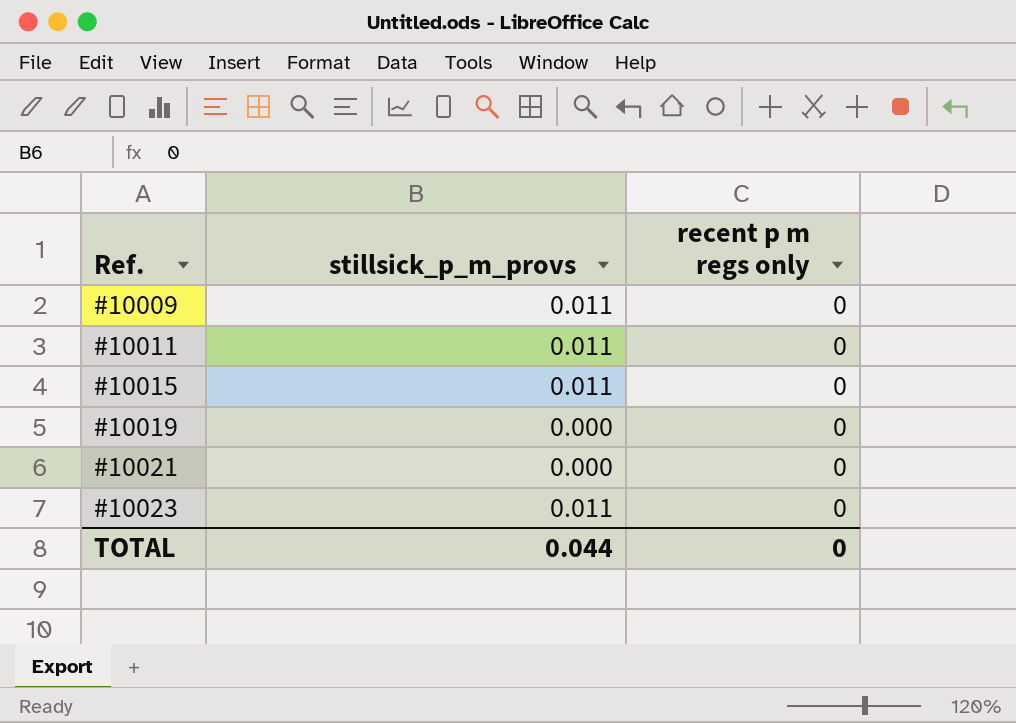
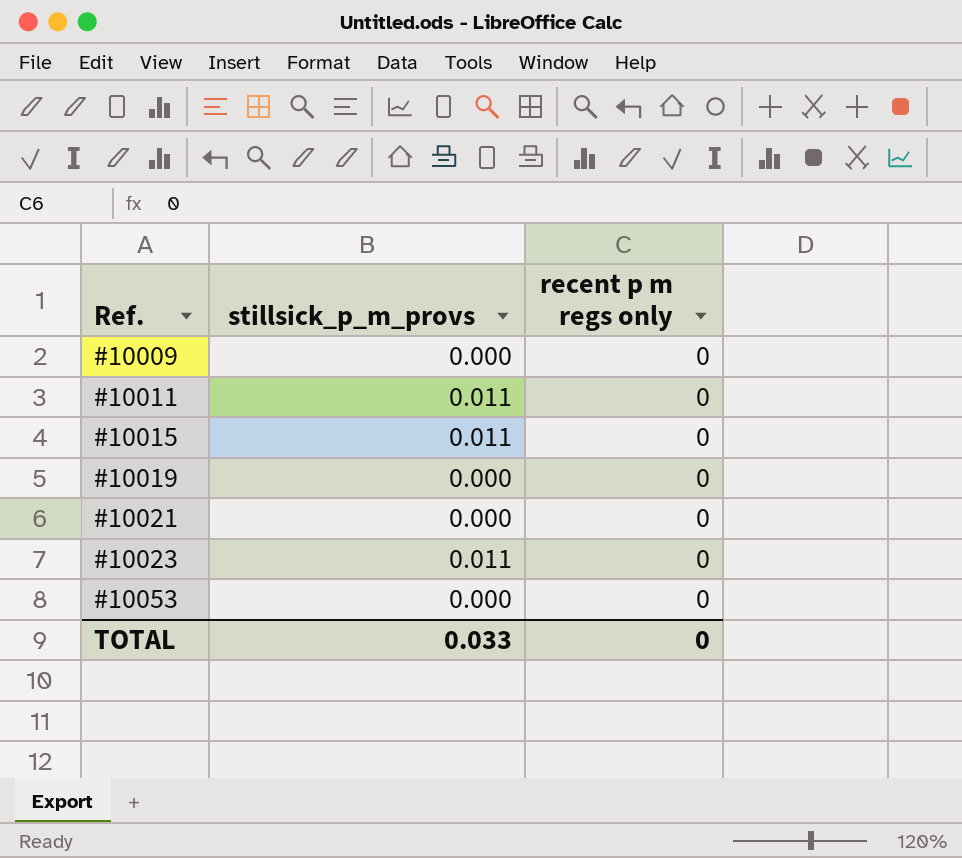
#10009 | stillsick_p_m_provs: 0.011 -> 0.000
row #10053: none -> 0.000 | 0
TOTAL | stillsick_p_m_provs: 0.044 -> 0.033

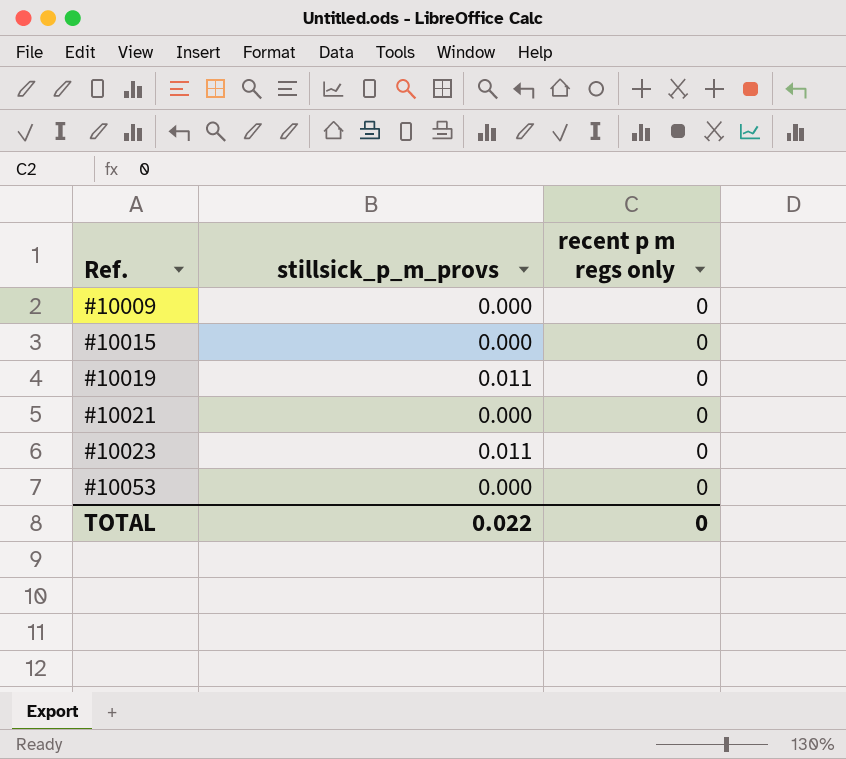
row #10011: 0.011 | 0 -> none
#10015 | stillsick_p_m_provs: 0.011 -> 0.000
#10019 | stillsick_p_m_provs: 0.000 -> 0.011
TOTAL | stillsick_p_m_provs: 0.033 -> 0.022

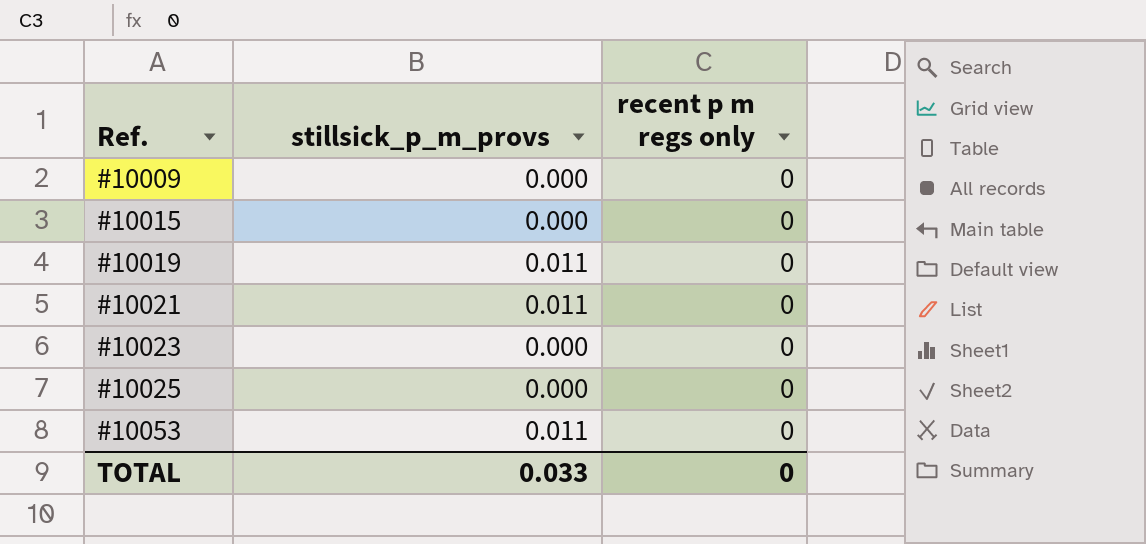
#10021 | stillsick_p_m_provs: 0.000 -> 0.011
#10023 | stillsick_p_m_provs: 0.011 -> 0.000
row #10025: none -> 0.000 | 0
#10053 | stillsick_p_m_provs: 0.000 -> 0.011
TOTAL | stillsick_p_m_provs: 0.022 -> 0.033

